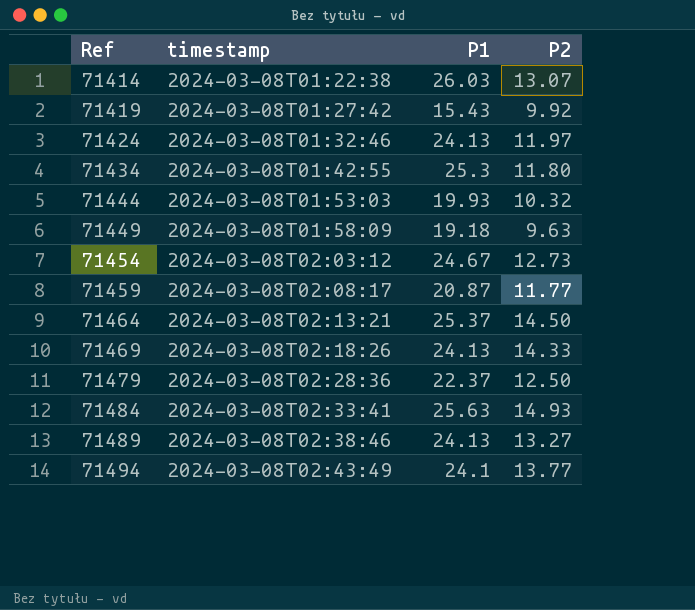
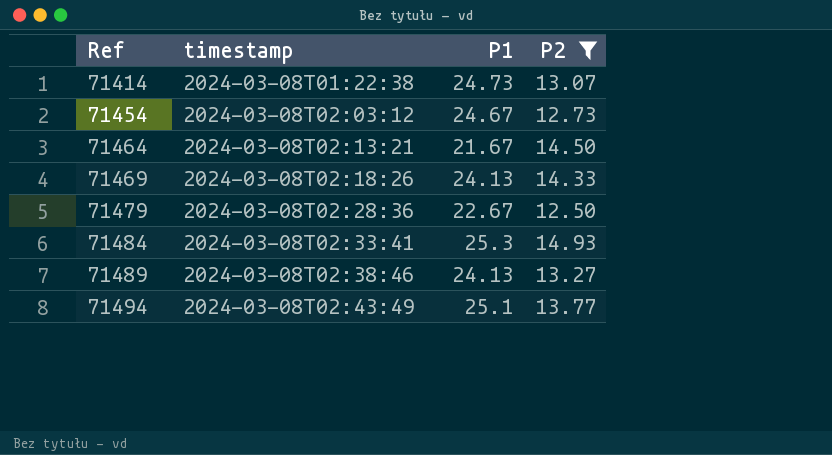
filter: none -> P2 >= 12.50
71414 | P1: 26.03 -> 24.73
71464 | P1: 25.37 -> 21.67
71479 | P1: 22.37 -> 22.67
71484 | P1: 25.63 -> 25.3
71494 | P1: 24.1 -> 25.1

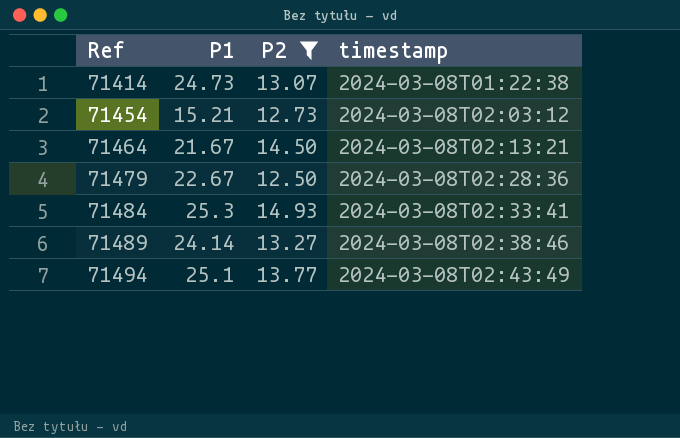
column timestamp | position: 2 -> 4
row 71469: 2024-03-08T02:18:26 | 24.13 | 14.33 -> none
71454 | P1: 24.67 -> 15.21
71489 | P1: 24.13 -> 24.14

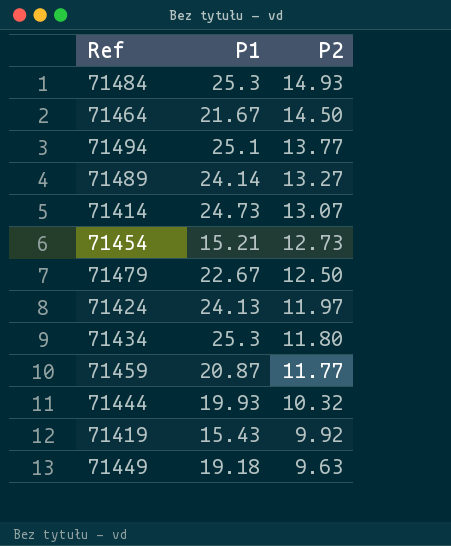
filter: P2 >= 12.50 -> none
row order: Ref ascending -> P2 descending
column timestamp | position: 4 -> none

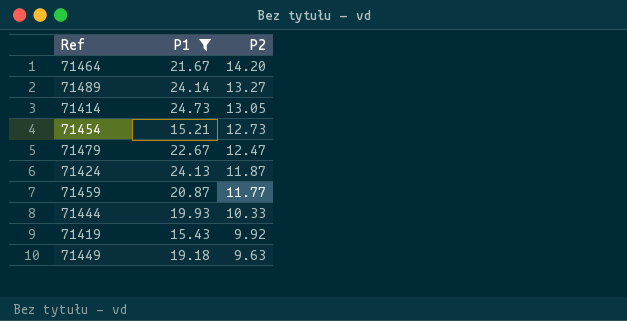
filter: none -> P1 <= 24.73
71464 | P2: 14.50 -> 14.20
71414 | P2: 13.07 -> 13.05
71479 | P2: 12.50 -> 12.47
71424 | P2: 11.97 -> 11.87
71444 | P2: 10.32 -> 10.33

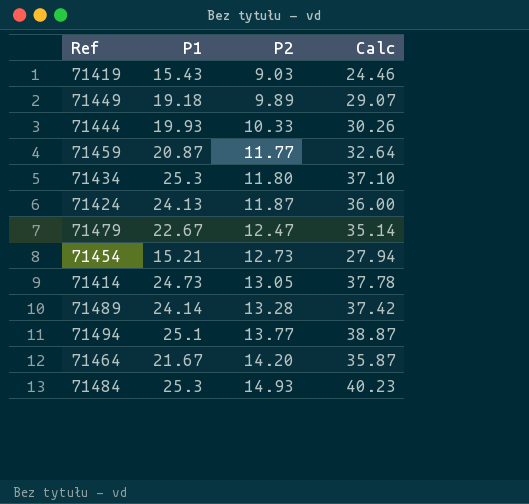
filter: P1 <= 24.73 -> none
row order: P2 descending -> P2 ascending
column Calc | formula: none -> [P1] + [P2]
71419 | P2: 9.92 -> 9.03
71449 | P2: 9.63 -> 9.89
71489 | P2: 13.27 -> 13.28

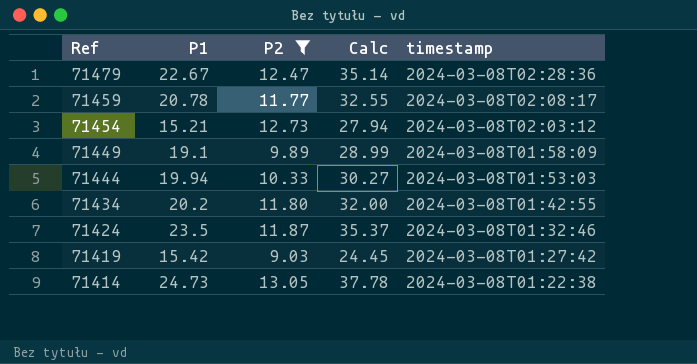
filter: none -> P2 <= 13.05
row order: P2 ascending -> Ref descending
column timestamp | position: none -> 5
71459 | P1: 20.87 -> 20.78
71459 | Calc: 32.64 -> 32.55
71449 | P1: 19.18 -> 19.1
71449 | Calc: 29.07 -> 28.99
71444 | P1: 19.93 -> 19.94
71444 | Calc: 30.26 -> 30.27
71434 | P1: 25.3 -> 20.2
71434 | Calc: 37.10 -> 32.00
71424 | P1: 24.13 -> 23.5
71424 | Calc: 36.00 -> 35.37
71419 | P1: 15.43 -> 15.42
71419 | Calc: 24.46 -> 24.45

